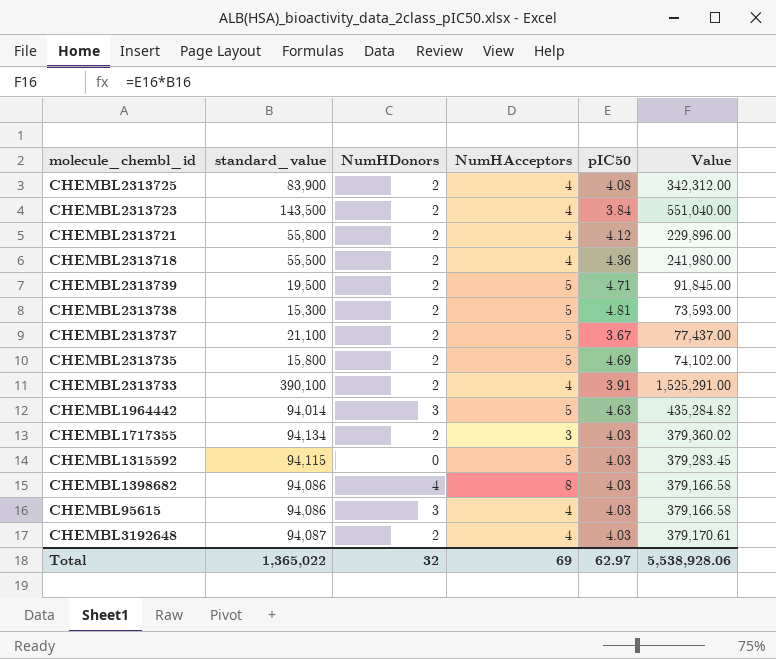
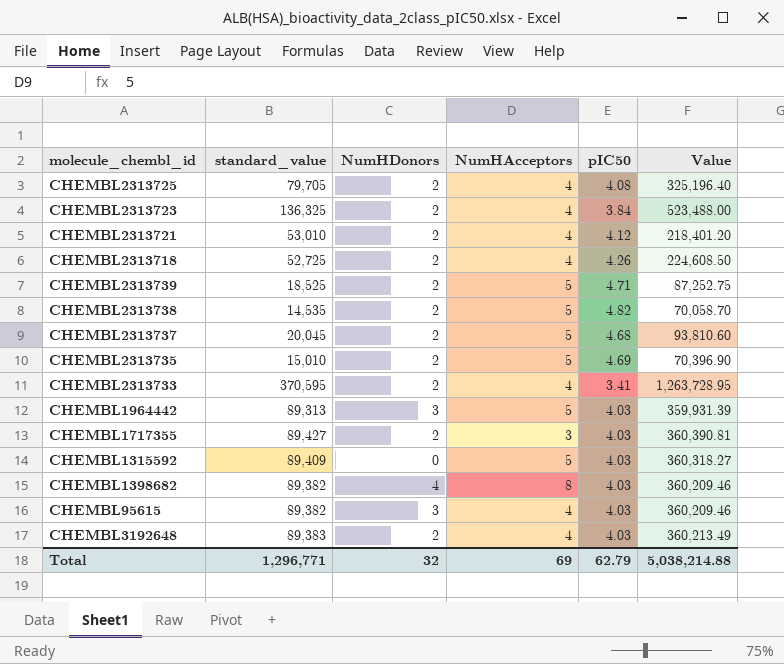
CHEMBL2313725 | standard_value: 83,900 -> 79,705
CHEMBL2313725 | Value: 342,312.00 -> 325,196.40
CHEMBL2313723 | standard_value: 143,500 -> 136,325
CHEMBL2313723 | Value: 551,040.00 -> 523,488.00
CHEMBL2313721 | standard_value: 55,800 -> 53,010
CHEMBL2313721 | Value: 229,896.00 -> 218,401.20
CHEMBL2313718 | standard_value: 55,500 -> 52,725
CHEMBL2313718 | pIC50: 4.36 -> 4.26
CHEMBL2313718 | Value: 241,980.00 -> 224,608.50
CHEMBL2313739 | standard_value: 19,500 -> 18,525
CHEMBL2313739 | Value: 91,845.00 -> 87,252.75
CHEMBL2313738 | standard_value: 15,300 -> 14,535
CHEMBL2313738 | pIC50: 4.81 -> 4.82
CHEMBL2313738 | Value: 73,593.00 -> 70,058.70
CHEMBL2313737 | standard_value: 21,100 -> 20,045
CHEMBL2313737 | pIC50: 3.67 -> 4.68
CHEMBL2313737 | Value: 77,437.00 -> 93,810.60
CHEMBL2313735 | standard_value: 15,800 -> 15,010
CHEMBL2313735 | Value: 74,102.00 -> 70,396.90
CHEMBL2313733 | standard_value: 390,100 -> 370,595
CHEMBL2313733 | pIC50: 3.91 -> 3.41
CHEMBL2313733 | Value: 1,525,291.00 -> 1,263,728.95
CHEMBL1964442 | standard_value: 94,014 -> 89,313
CHEMBL1964442 | pIC50: 4.63 -> 4.03
CHEMBL1964442 | Value: 435,284.82 -> 359,931.39
CHEMBL1717355 | standard_value: 94,134 -> 89,427
CHEMBL1717355 | Value: 379,360.02 -> 360,390.81
CHEMBL1315592 | standard_value: 94,115 -> 89,409
CHEMBL1315592 | Value: 379,283.45 -> 360,318.27
CHEMBL1398682 | standard_value: 94,086 -> 89,382
CHEMBL1398682 | Value: 379,166.58 -> 360,209.46
CHEMBL95615 | standard_value: 94,086 -> 89,382
CHEMBL95615 | Value: 379,166.58 -> 360,209.46
CHEMBL3192648 | standard_value: 94,087 -> 89,383
CHEMBL3192648 | Value: 379,170.61 -> 360,213.49
Total | standard_value: 1,365,022 -> 1,296,771
Total | pIC50: 62.97 -> 62.79
Total | Value: 5,538,928.06 -> 5,038,214.88

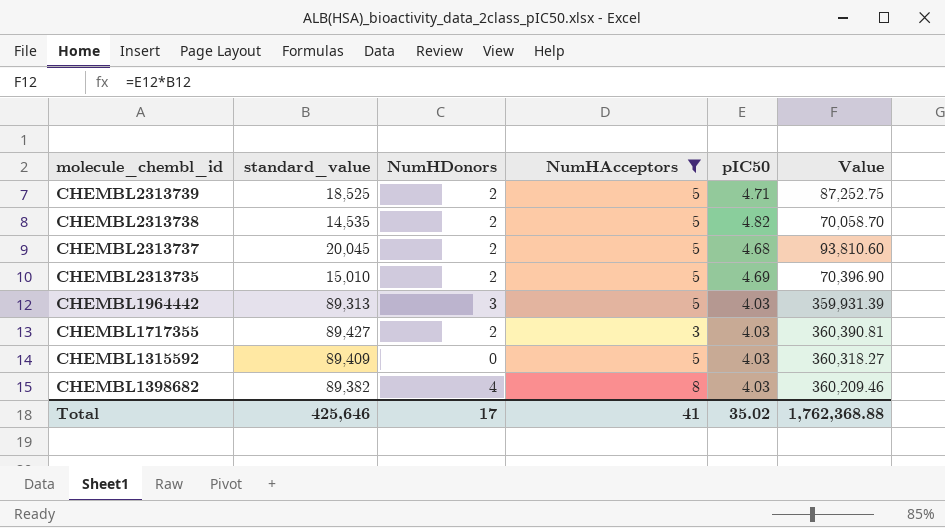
filter: none -> NumHAcceptors != 4
Total | standard_value: 1,296,771 -> 425,646
Total | NumHDonors: 32 -> 17
Total | NumHAcceptors: 69 -> 41
Total | pIC50: 62.79 -> 35.02
Total | Value: 5,038,214.88 -> 1,762,368.88

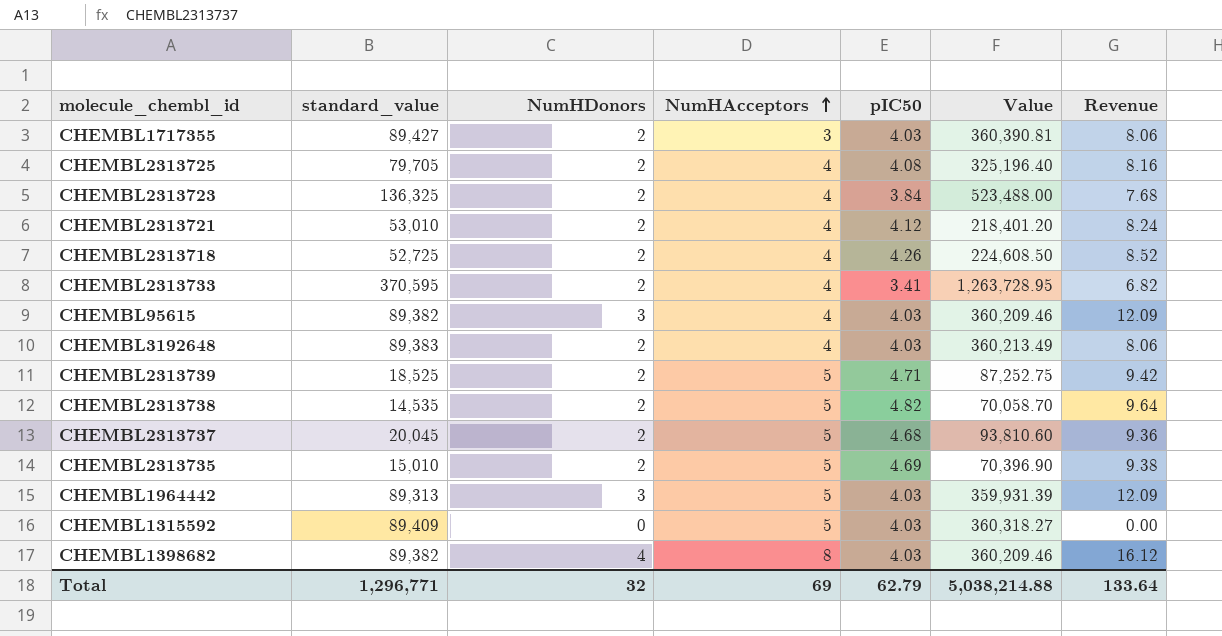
filter: NumHAcceptors != 4 -> none
row order: none -> NumHAcceptors ascending
column Revenue | formula: none -> [NumHDonors] * [pIC50]
Total | standard_value: 425,646 -> 1,296,771
Total | NumHDonors: 17 -> 32
Total | NumHAcceptors: 41 -> 69
Total | pIC50: 35.02 -> 62.79
Total | Value: 1,762,368.88 -> 5,038,214.88

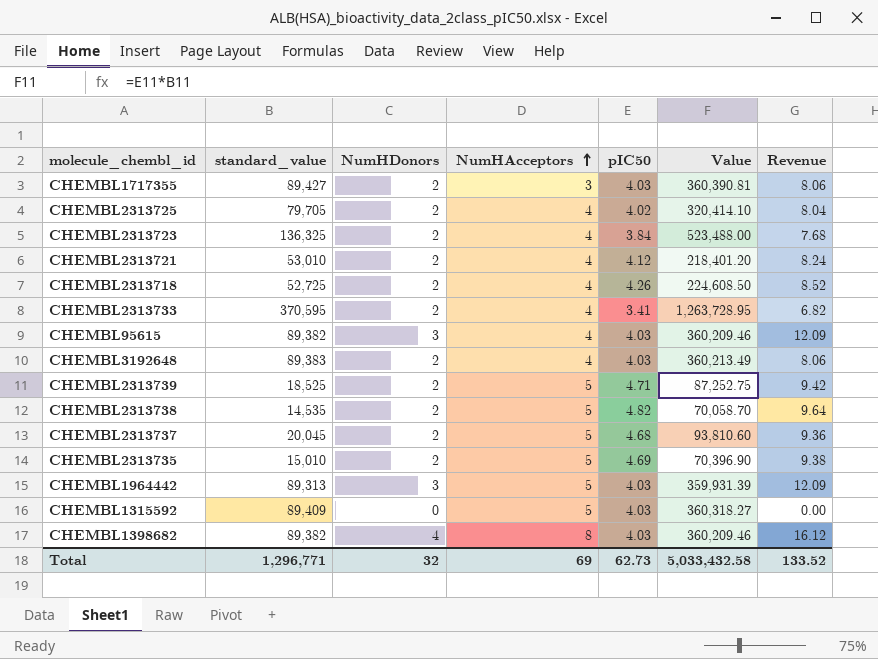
CHEMBL2313725 | pIC50: 4.08 -> 4.02
CHEMBL2313725 | Value: 325,196.40 -> 320,414.10
CHEMBL2313725 | Revenue: 8.16 -> 8.04
Total | pIC50: 62.79 -> 62.73
Total | Value: 5,038,214.88 -> 5,033,432.58
Total | Revenue: 133.64 -> 133.52

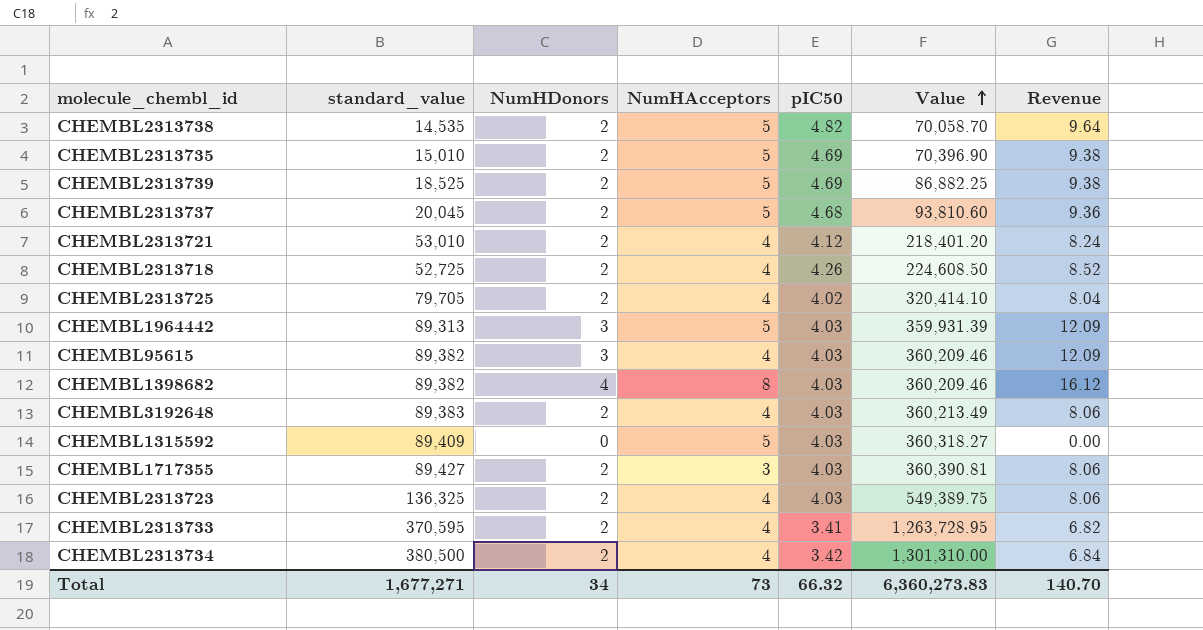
row order: NumHAcceptors ascending -> Value ascending
CHEMBL2313739 | pIC50: 4.71 -> 4.69
CHEMBL2313739 | Value: 87,252.75 -> 86,882.25
CHEMBL2313739 | Revenue: 9.42 -> 9.38
CHEMBL2313723 | pIC50: 3.84 -> 4.03
CHEMBL2313723 | Value: 523,488.00 -> 549,389.75
CHEMBL2313723 | Revenue: 7.68 -> 8.06
row CHEMBL2313734: none -> 380,500 | 2 | 4 | 3.42 | 1,301,310.00 | 6.84
Total | standard_value: 1,296,771 -> 1,677,271
Total | NumHDonors: 32 -> 34
Total | NumHAcceptors: 69 -> 73
Total | pIC50: 62.73 -> 66.32
Total | Value: 5,033,432.58 -> 6,360,273.83
Total | Revenue: 133.52 -> 140.70

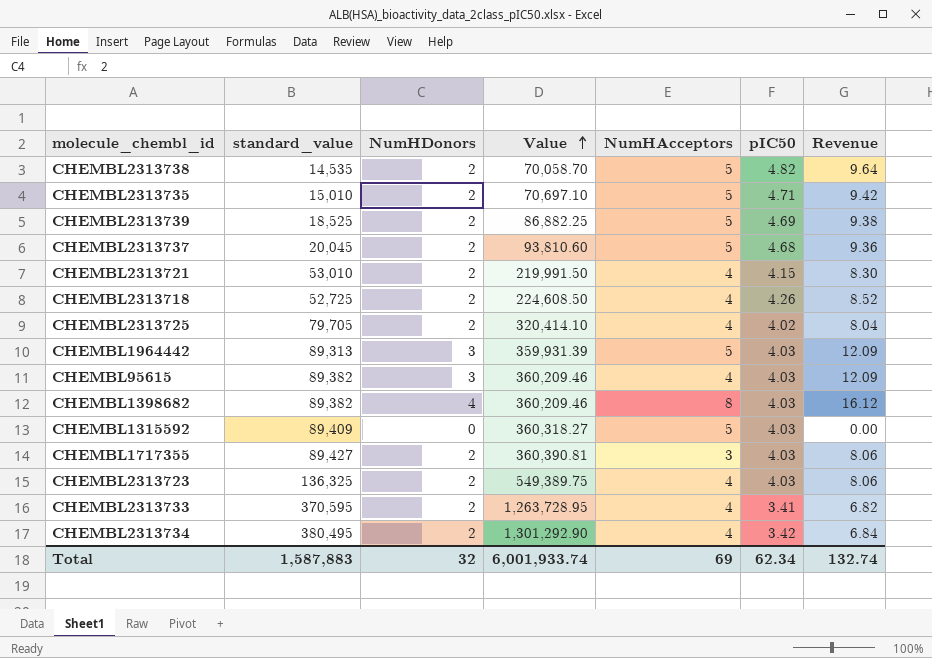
column Value | position: 6 -> 4
row CHEMBL3192648: 89,383 | 2 | 4 | 4.03 | 360,213.49 | 8.06 -> none
CHEMBL2313735 | Value: 70,396.90 -> 70,697.10
CHEMBL2313735 | pIC50: 4.69 -> 4.71
CHEMBL2313735 | Revenue: 9.38 -> 9.42
CHEMBL2313721 | Value: 218,401.20 -> 219,991.50
CHEMBL2313721 | pIC50: 4.12 -> 4.15
CHEMBL2313721 | Revenue: 8.24 -> 8.30
CHEMBL2313734 | standard_value: 380,500 -> 380,495
CHEMBL2313734 | Value: 1,301,310.00 -> 1,301,292.90
Total | standard_value: 1,677,271 -> 1,587,883
Total | NumHDonors: 34 -> 32
Total | Value: 6,360,273.83 -> 6,001,933.74
Total | NumHAcceptors: 73 -> 69
Total | pIC50: 66.32 -> 62.34
Total | Revenue: 140.70 -> 132.74

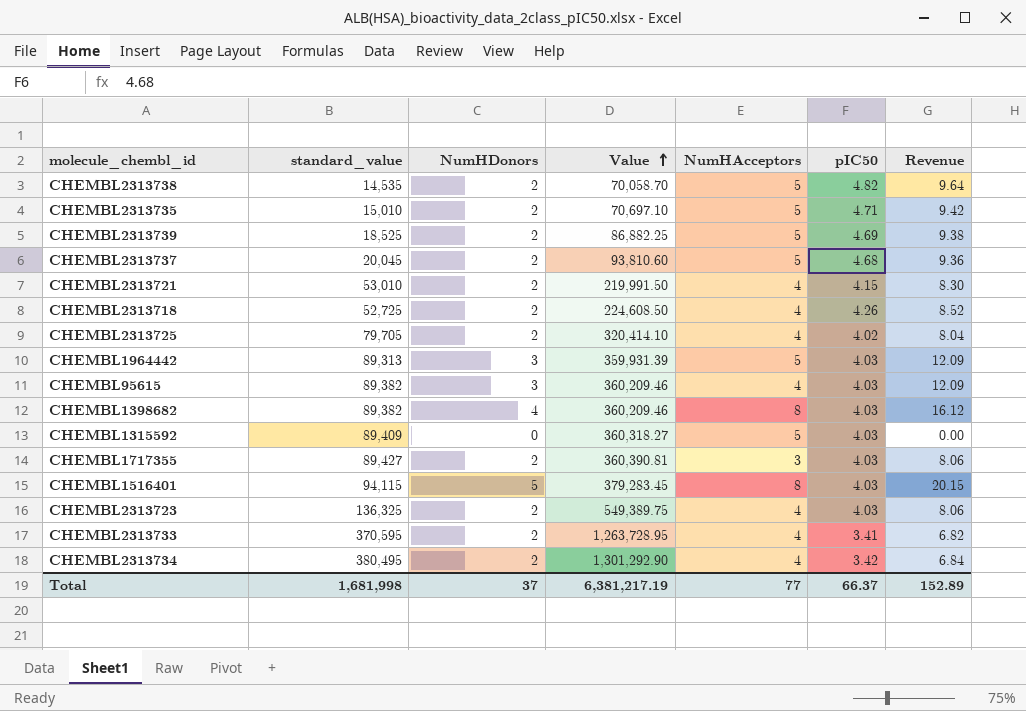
row CHEMBL1516401: none -> 94,115 | 5 | 379,283.45 | 8 | 4.03 | 20.15
Total | standard_value: 1,587,883 -> 1,681,998
Total | NumHDonors: 32 -> 37
Total | Value: 6,001,933.74 -> 6,381,217.19
Total | NumHAcceptors: 69 -> 77
Total | pIC50: 62.34 -> 66.37
Total | Revenue: 132.74 -> 152.89

